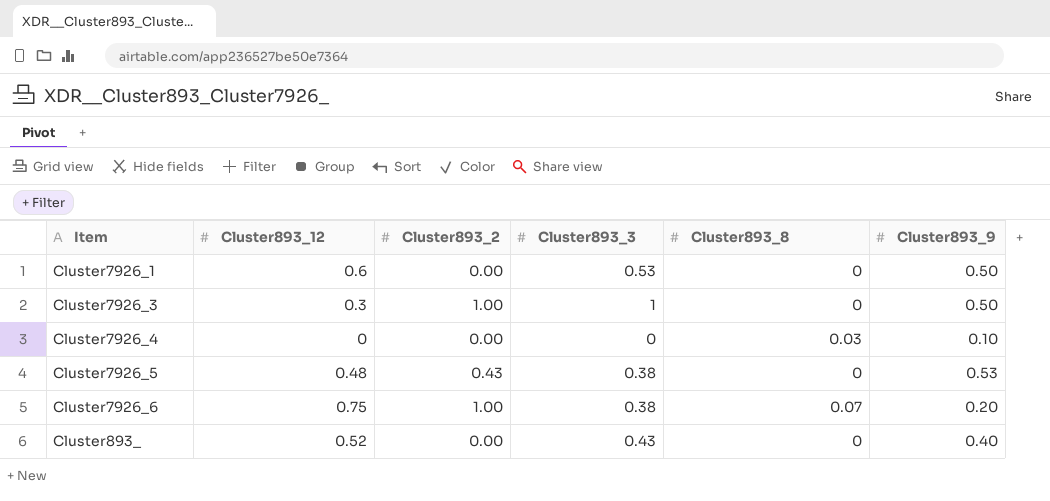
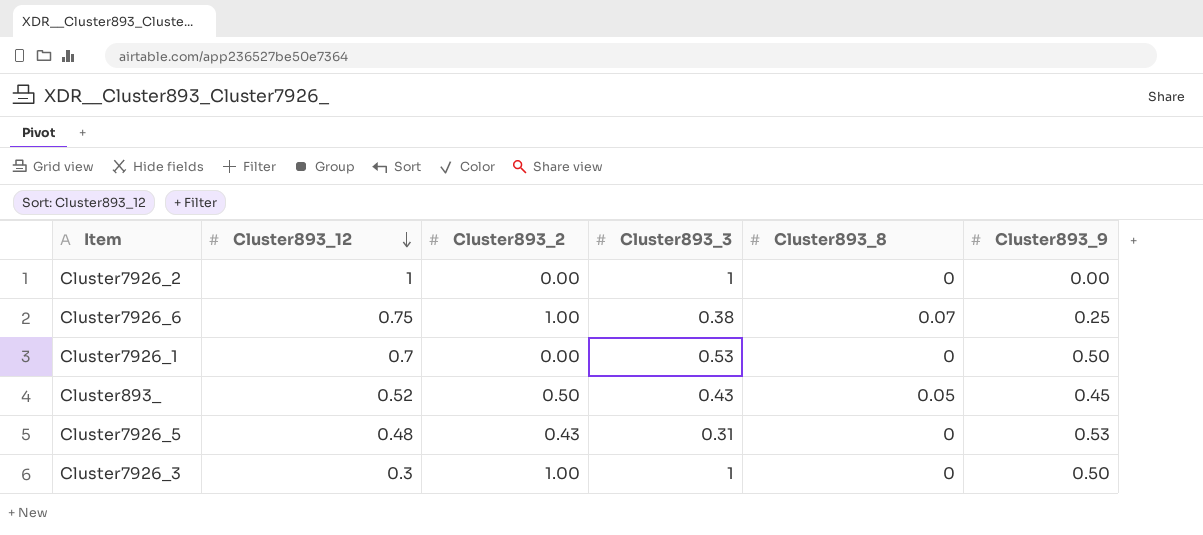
row order: none -> Cluster893_12 descending
row Cluster7926_4: 0 | 0.00 | 0 | 0.03 | 0.10 -> none
row Cluster7926_2: none -> 1 | 0.00 | 1 | 0 | 0.00
Cluster7926_6 | Cluster893_9: 0.20 -> 0.25
Cluster7926_1 | Cluster893_12: 0.6 -> 0.7
Cluster893_ | Cluster893_2: 0.00 -> 0.50
Cluster893_ | Cluster893_8: 0 -> 0.05
Cluster893_ | Cluster893_9: 0.40 -> 0.45
Cluster7926_5 | Cluster893_3: 0.38 -> 0.31

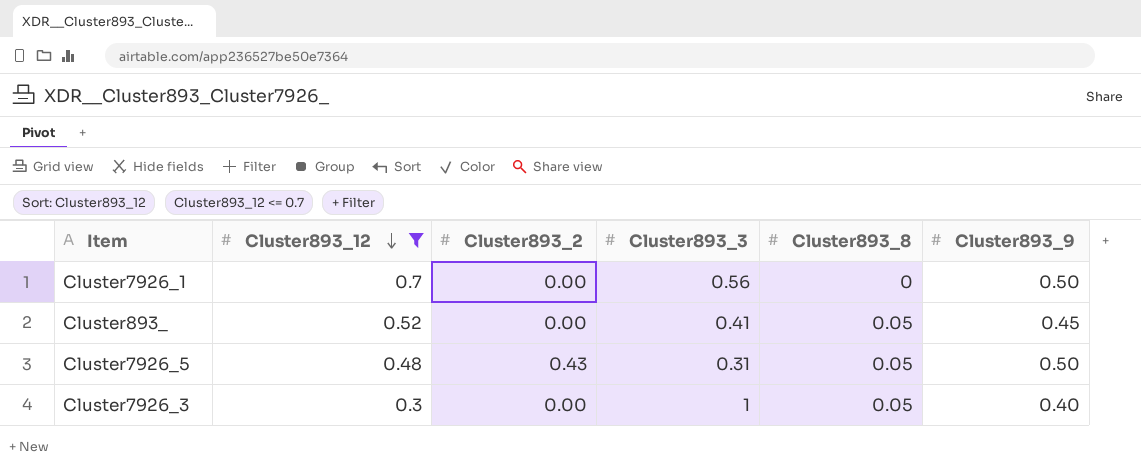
filter: none -> Cluster893_12 <= 0.7
Cluster7926_1 | Cluster893_3: 0.53 -> 0.56
Cluster893_ | Cluster893_2: 0.50 -> 0.00
Cluster893_ | Cluster893_3: 0.43 -> 0.41
Cluster7926_5 | Cluster893_8: 0 -> 0.05
Cluster7926_5 | Cluster893_9: 0.53 -> 0.50
Cluster7926_3 | Cluster893_2: 1.00 -> 0.00
Cluster7926_3 | Cluster893_8: 0 -> 0.05
Cluster7926_3 | Cluster893_9: 0.50 -> 0.40

